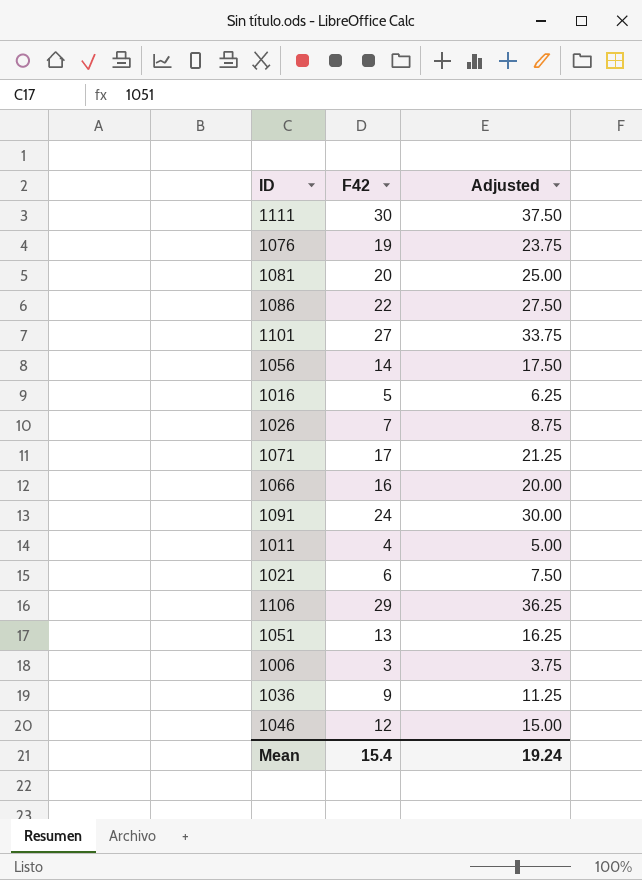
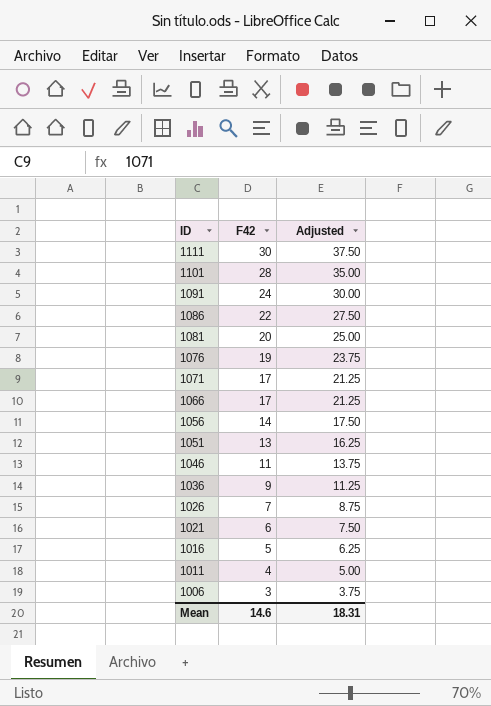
row order: none -> ID descending
row 1106: 29 | 36.25 -> none
1101 | F42: 27 -> 28
1101 | Adjusted: 33.75 -> 35.00
1066 | F42: 16 -> 17
1066 | Adjusted: 20.00 -> 21.25
1046 | F42: 12 -> 11
1046 | Adjusted: 15.00 -> 13.75
Mean | F42: 15.4 -> 14.6
Mean | Adjusted: 19.24 -> 18.31

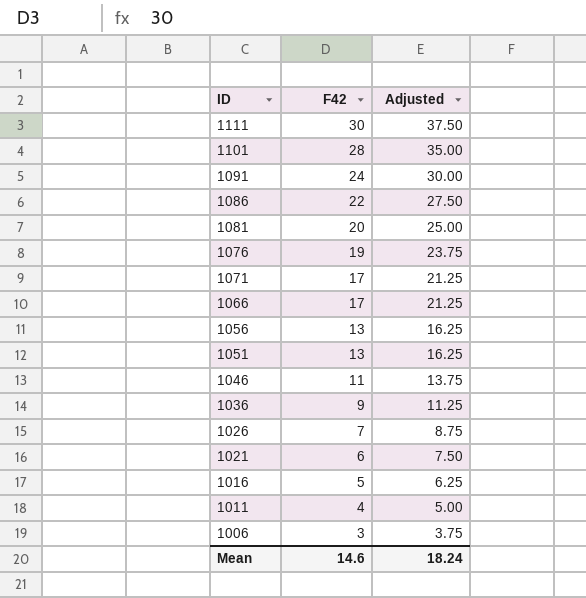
1056 | F42: 14 -> 13
1056 | Adjusted: 17.50 -> 16.25
Mean | Adjusted: 18.31 -> 18.24

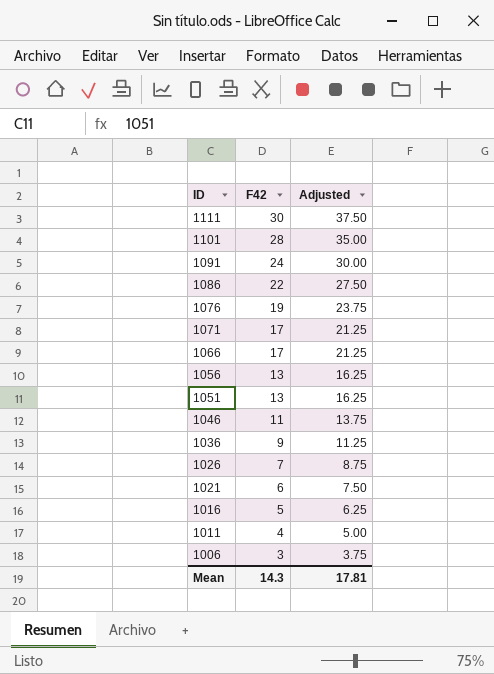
row 1081: 20 | 25.00 -> none
Mean | F42: 14.6 -> 14.3
Mean | Adjusted: 18.24 -> 17.81

